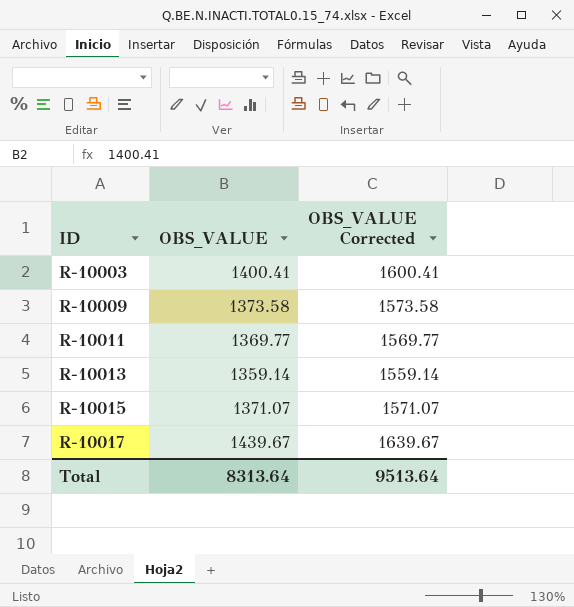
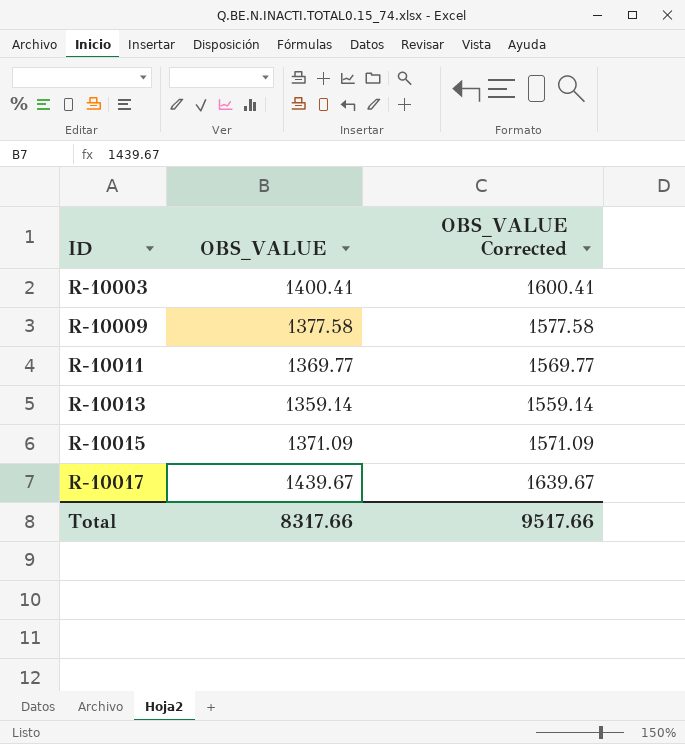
R-10009 | OBS_VALUE: 1373.58 -> 1377.58
R-10009 | OBS_VALUE Corrected: 1573.58 -> 1577.58
R-10015 | OBS_VALUE: 1371.07 -> 1371.09
R-10015 | OBS_VALUE Corrected: 1571.07 -> 1571.09
Total | OBS_VALUE: 8313.64 -> 8317.66
Total | OBS_VALUE Corrected: 9513.64 -> 9517.66

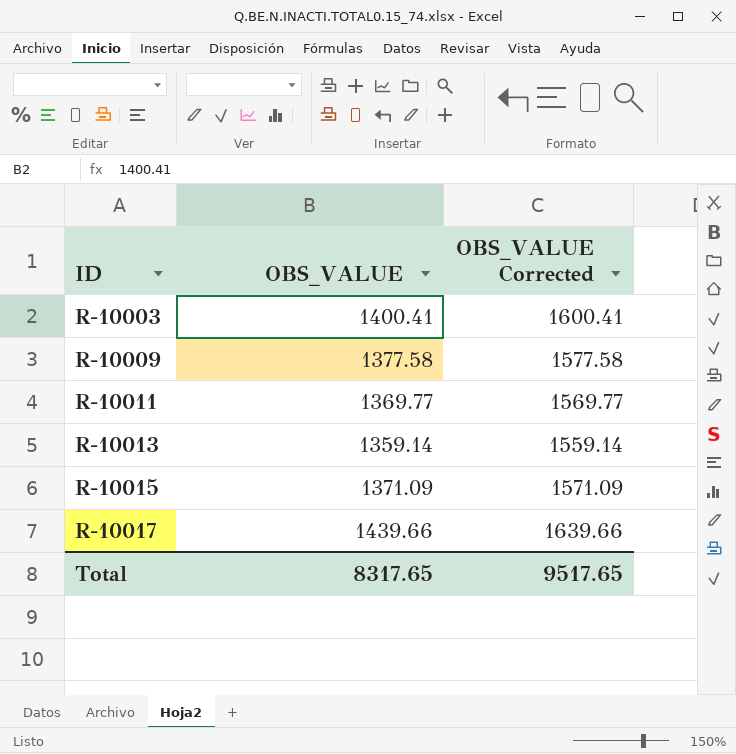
R-10017 | OBS_VALUE: 1439.67 -> 1439.66
R-10017 | OBS_VALUE Corrected: 1639.67 -> 1639.66
Total | OBS_VALUE: 8317.66 -> 8317.65
Total | OBS_VALUE Corrected: 9517.66 -> 9517.65

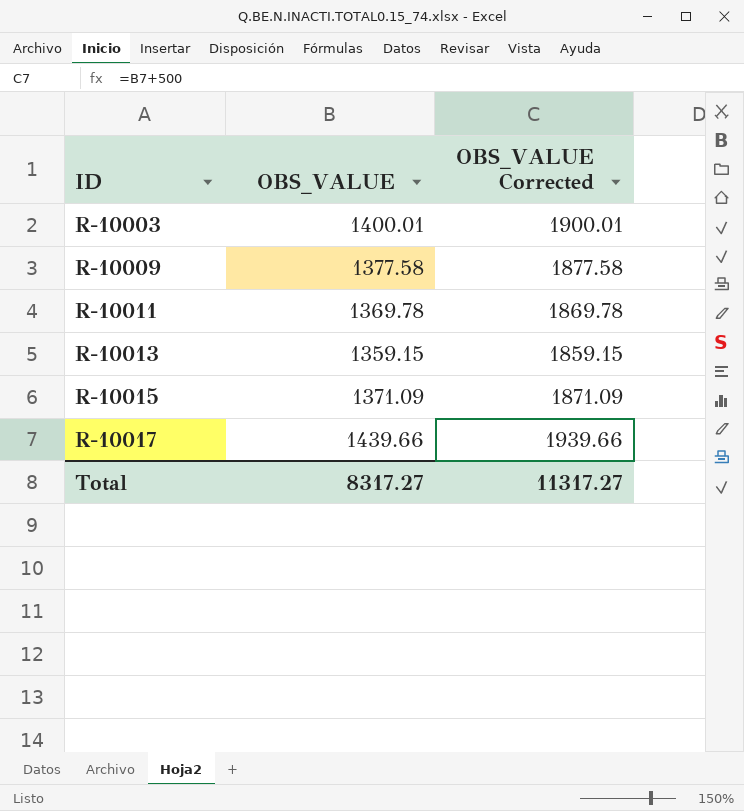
column OBS_VALUE Corrected | formula: [OBS_VALUE] + 200 -> [OBS_VALUE] + 500
R-10003 | OBS_VALUE: 1400.41 -> 1400.01
R-10011 | OBS_VALUE: 1369.77 -> 1369.78
R-10013 | OBS_VALUE: 1359.14 -> 1359.15
Total | OBS_VALUE: 8317.65 -> 8317.27
Total | OBS_VALUE Corrected: 9517.65 -> 11317.27

